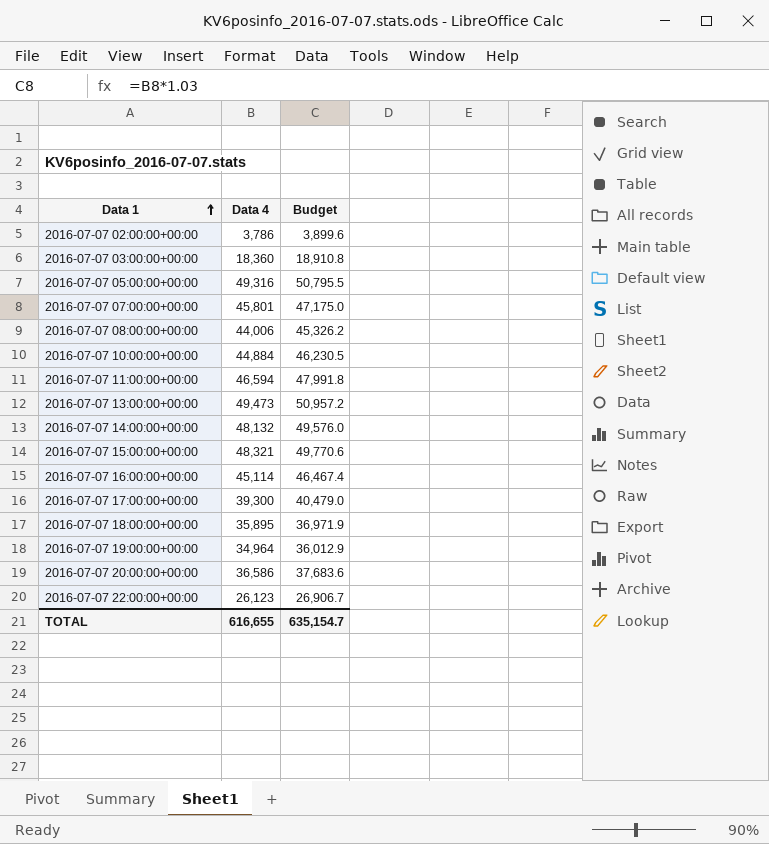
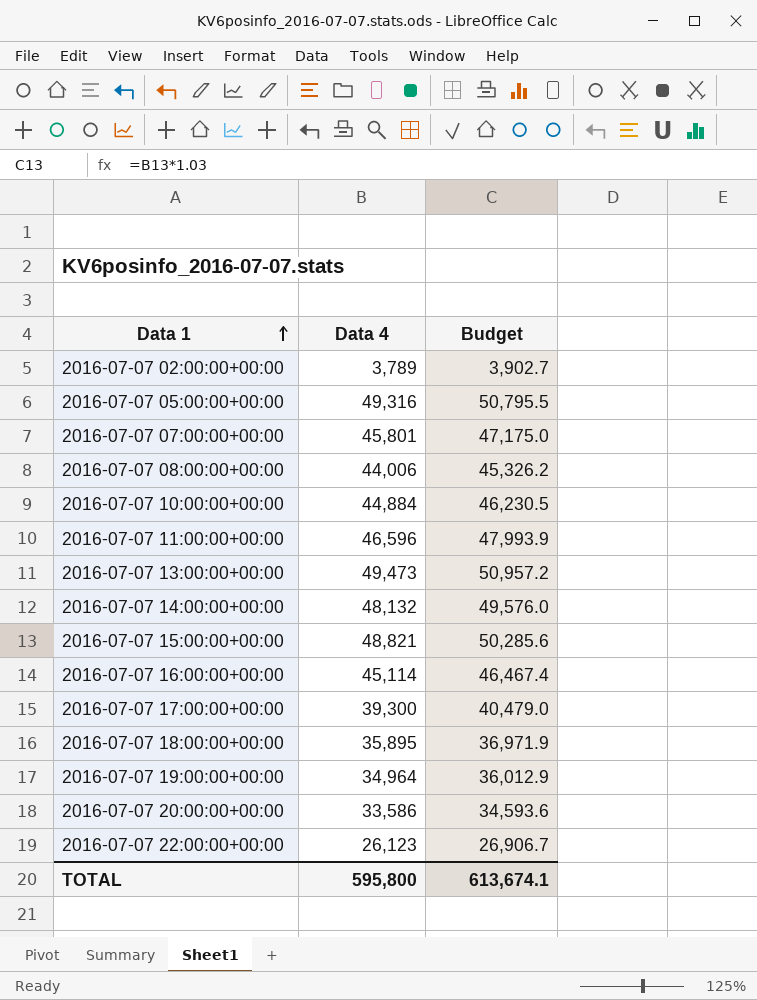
row 2016-07-07 03:00:00+00:00: 18,360 | 18,910.8 -> none
2016-07-07 02:00:00+00:00 | Data 4: 3,786 -> 3,789
2016-07-07 02:00:00+00:00 | Budget: 3,899.6 -> 3,902.7
2016-07-07 11:00:00+00:00 | Data 4: 46,594 -> 46,596
2016-07-07 11:00:00+00:00 | Budget: 47,991.8 -> 47,993.9
2016-07-07 15:00:00+00:00 | Data 4: 48,321 -> 48,821
2016-07-07 15:00:00+00:00 | Budget: 49,770.6 -> 50,285.6
2016-07-07 20:00:00+00:00 | Data 4: 36,586 -> 33,586
2016-07-07 20:00:00+00:00 | Budget: 37,683.6 -> 34,593.6
TOTAL | Data 4: 616,655 -> 595,800
TOTAL | Budget: 635,154.7 -> 613,674.1

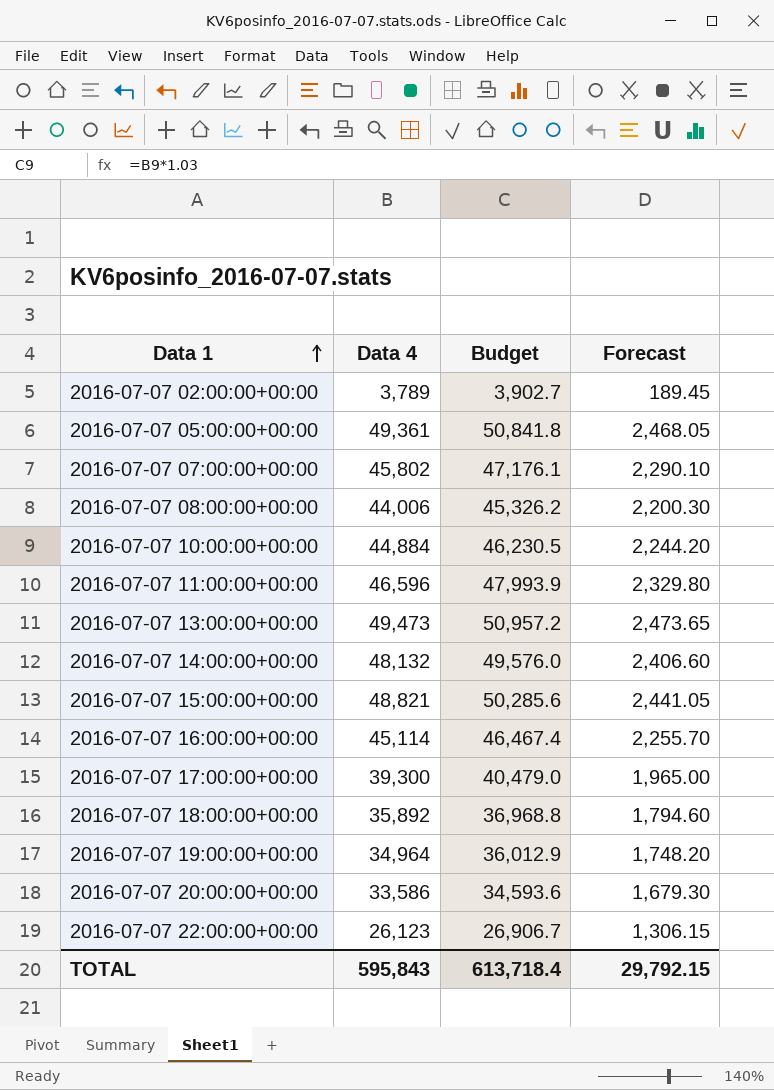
column Forecast | formula: none -> [Data 4] * 0.05
2016-07-07 05:00:00+00:00 | Data 4: 49,316 -> 49,361
2016-07-07 05:00:00+00:00 | Budget: 50,795.5 -> 50,841.8
2016-07-07 07:00:00+00:00 | Data 4: 45,801 -> 45,802
2016-07-07 07:00:00+00:00 | Budget: 47,175.0 -> 47,176.1
2016-07-07 18:00:00+00:00 | Data 4: 35,895 -> 35,892
2016-07-07 18:00:00+00:00 | Budget: 36,971.9 -> 36,968.8
TOTAL | Data 4: 595,800 -> 595,843
TOTAL | Budget: 613,674.1 -> 613,718.4

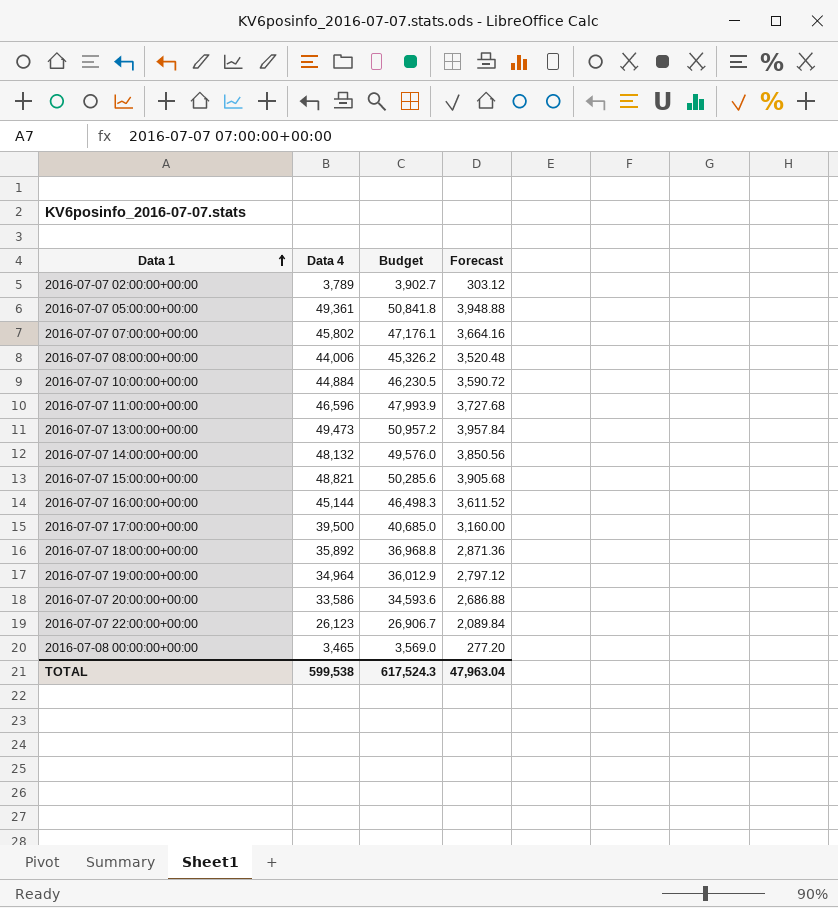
column Forecast | formula: [Data 4] * 0.05 -> [Data 4] * 0.08
2016-07-07 16:00:00+00:00 | Data 4: 45,114 -> 45,144
2016-07-07 16:00:00+00:00 | Budget: 46,467.4 -> 46,498.3
2016-07-07 17:00:00+00:00 | Data 4: 39,300 -> 39,500
2016-07-07 17:00:00+00:00 | Budget: 40,479.0 -> 40,685.0
row 2016-07-08 00:00:00+00:00: none -> 3,465 | 3,569.0 | 277.20
TOTAL | Data 4: 595,843 -> 599,538
TOTAL | Budget: 613,718.4 -> 617,524.3
TOTAL | Forecast: 29,792.15 -> 47,963.04

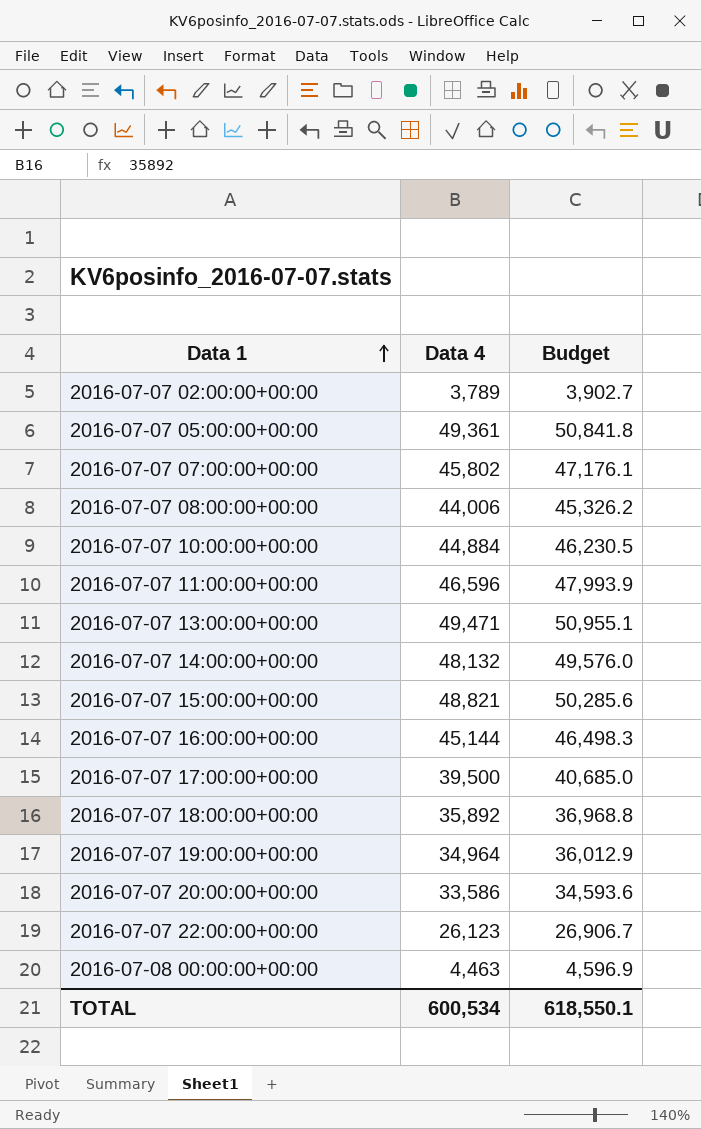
column Forecast | formula: [Data 4] * 0.08 -> none
2016-07-07 13:00:00+00:00 | Data 4: 49,473 -> 49,471
2016-07-07 13:00:00+00:00 | Budget: 50,957.2 -> 50,955.1
2016-07-08 00:00:00+00:00 | Data 4: 3,465 -> 4,463
2016-07-08 00:00:00+00:00 | Budget: 3,569.0 -> 4,596.9
TOTAL | Data 4: 599,538 -> 600,534
TOTAL | Budget: 617,524.3 -> 618,550.1

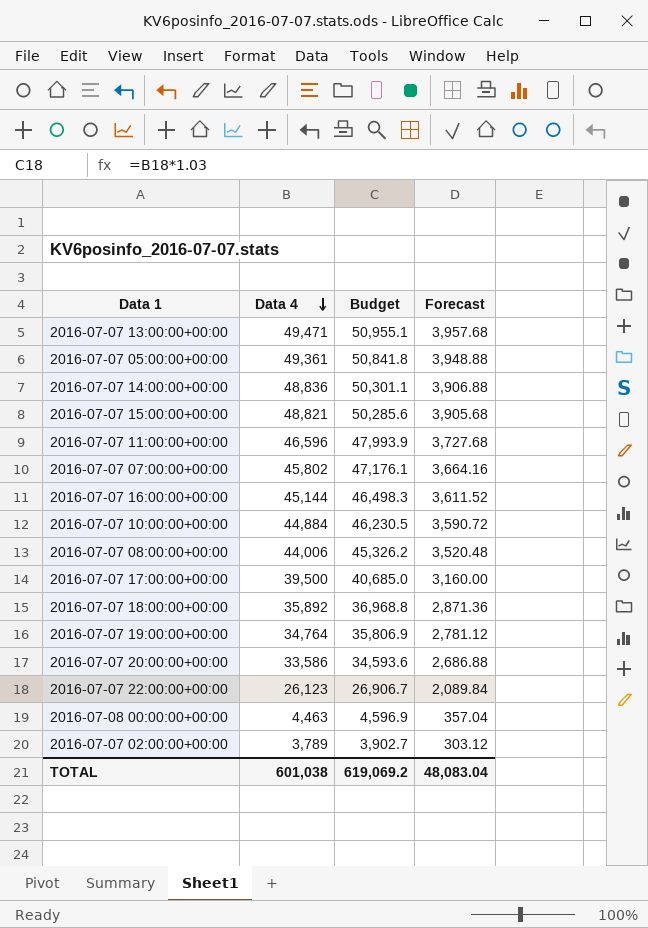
row order: Data 1 ascending -> Data 4 descending
column Forecast | formula: none -> [Data 4] * 0.08
2016-07-07 14:00:00+00:00 | Data 4: 48,132 -> 48,836
2016-07-07 14:00:00+00:00 | Budget: 49,576.0 -> 50,301.1
2016-07-07 19:00:00+00:00 | Data 4: 34,964 -> 34,764
2016-07-07 19:00:00+00:00 | Budget: 36,012.9 -> 35,806.9
TOTAL | Data 4: 600,534 -> 601,038
TOTAL | Budget: 618,550.1 -> 619,069.2

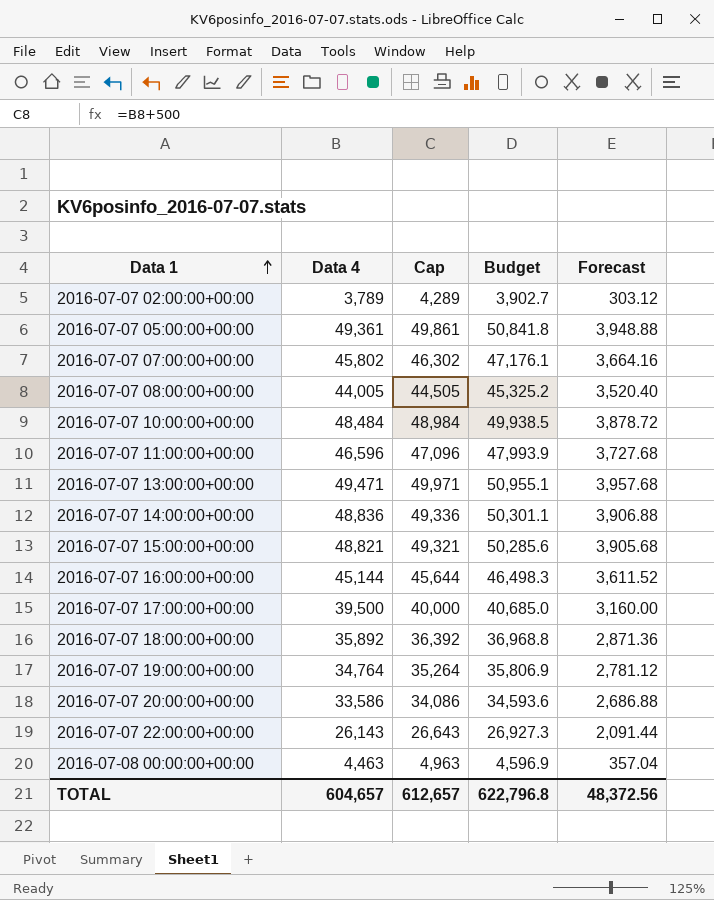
row order: Data 4 descending -> Data 1 ascending
column Cap | formula: none -> [Data 4] + 500
2016-07-07 08:00:00+00:00 | Data 4: 44,006 -> 44,005
2016-07-07 08:00:00+00:00 | Budget: 45,326.2 -> 45,325.2
2016-07-07 08:00:00+00:00 | Forecast: 3,520.48 -> 3,520.40
2016-07-07 10:00:00+00:00 | Data 4: 44,884 -> 48,484
2016-07-07 10:00:00+00:00 | Budget: 46,230.5 -> 49,938.5
2016-07-07 10:00:00+00:00 | Forecast: 3,590.72 -> 3,878.72
2016-07-07 22:00:00+00:00 | Data 4: 26,123 -> 26,143
2016-07-07 22:00:00+00:00 | Budget: 26,906.7 -> 26,927.3
2016-07-07 22:00:00+00:00 | Forecast: 2,089.84 -> 2,091.44
TOTAL | Data 4: 601,038 -> 604,657
TOTAL | Budget: 619,069.2 -> 622,796.8
TOTAL | Forecast: 48,083.04 -> 48,372.56

